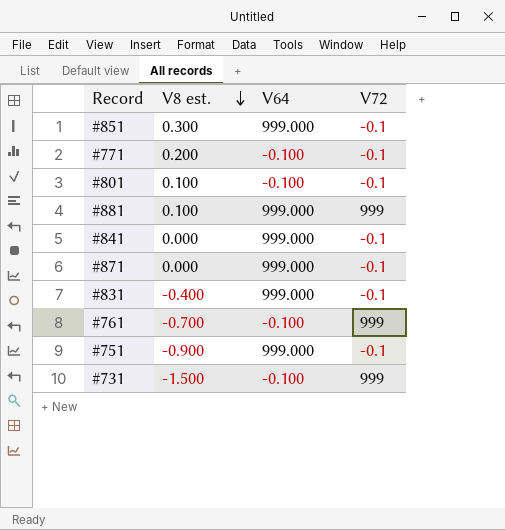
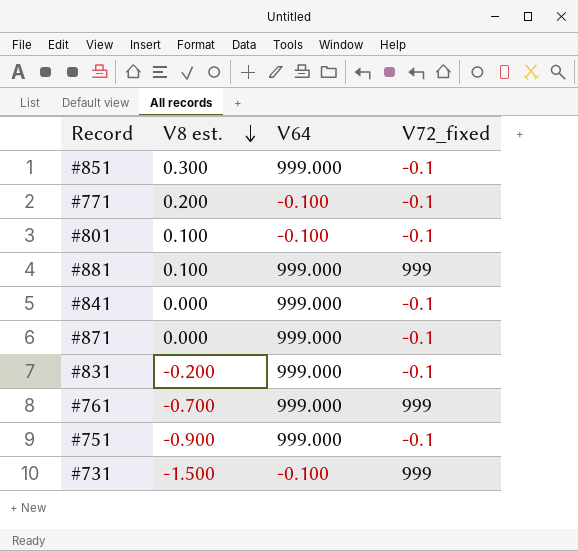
column name: V72 -> V72_fixed
#831 | V8 est.: -0.400 -> -0.200
#761 | V64: -0.100 -> 999.000

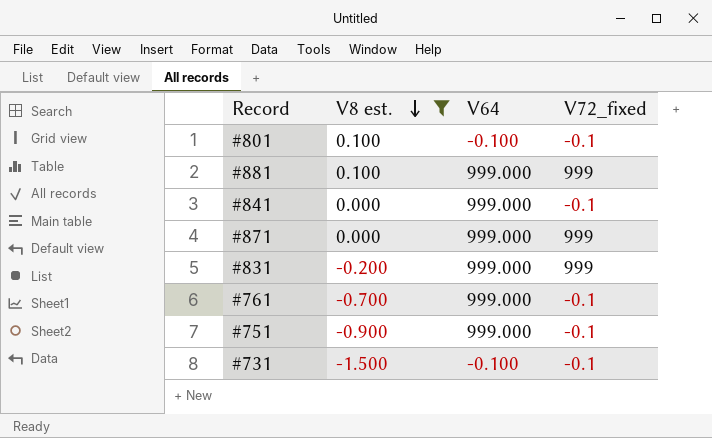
filter: none -> V8 est. <= 0.100
#871 | V72_fixed: -0.1 -> 999
#831 | V72_fixed: -0.1 -> 999
#761 | V72_fixed: 999 -> -0.1
#731 | V72_fixed: 999 -> -0.1

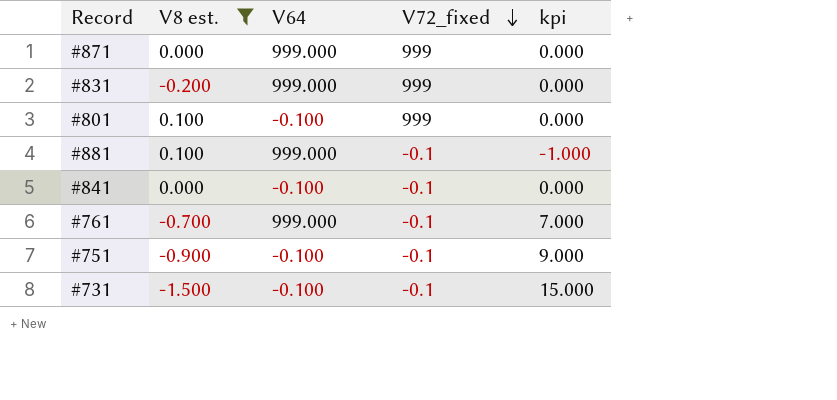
row order: V8 est. descending -> V72_fixed descending
column kpi | formula: none -> [V8 est.] / [V72_fixed]
#801 | V72_fixed: -0.1 -> 999
#881 | V72_fixed: 999 -> -0.1
#841 | V64: 999.000 -> -0.100
#751 | V64: 999.000 -> -0.100

